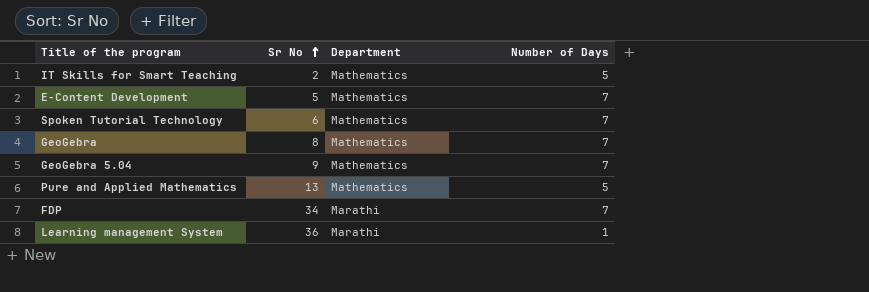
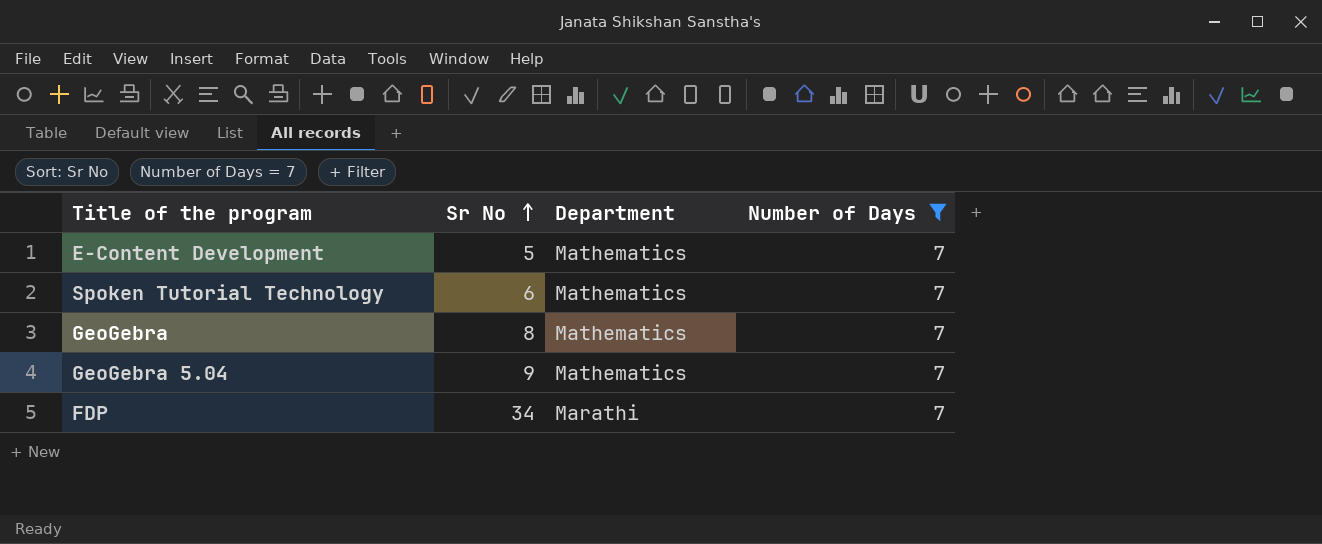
filter: none -> Number of Days = 7

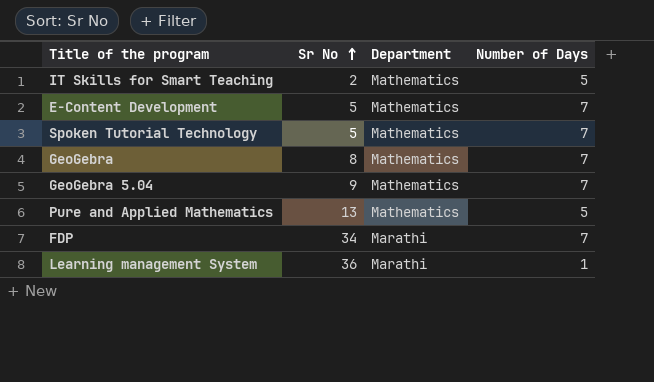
filter: Number of Days = 7 -> none
Spoken Tutorial Technology | Sr No: 6 -> 5

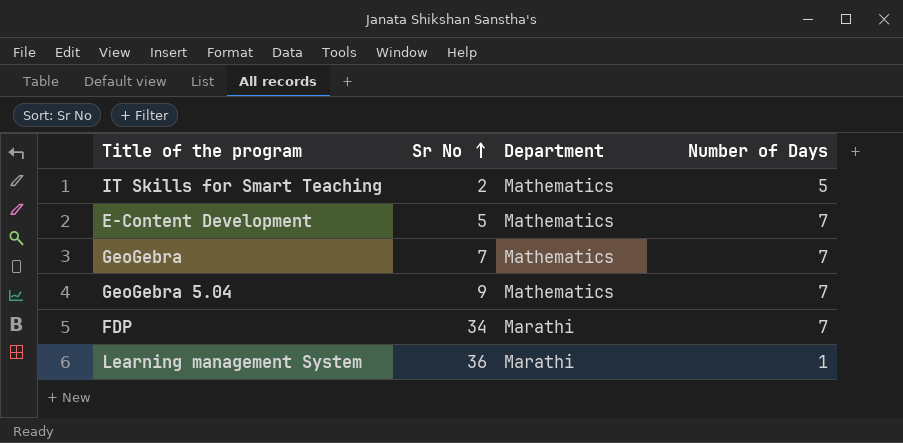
row Spoken Tutorial Technology: 5 | Mathematics | 7 -> none
row Pure and Applied Mathematics: 13 | Mathematics | 5 -> none
GeoGebra | Sr No: 8 -> 7

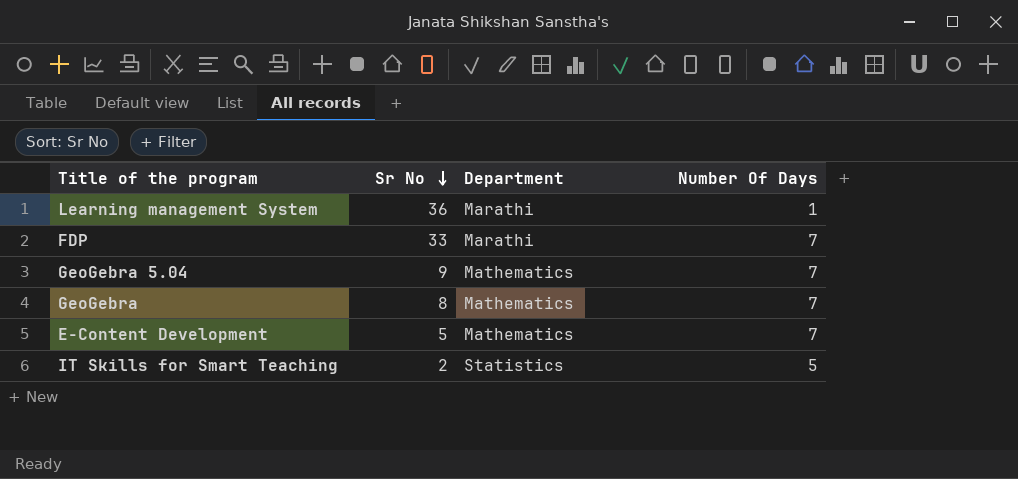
row order: Sr No ascending -> Sr No descending
column name: Number of Days -> Number Of Days
FDP | Sr No: 34 -> 33
GeoGebra | Sr No: 7 -> 8
IT Skills for Smart Teaching | Department: Mathematics -> Statistics

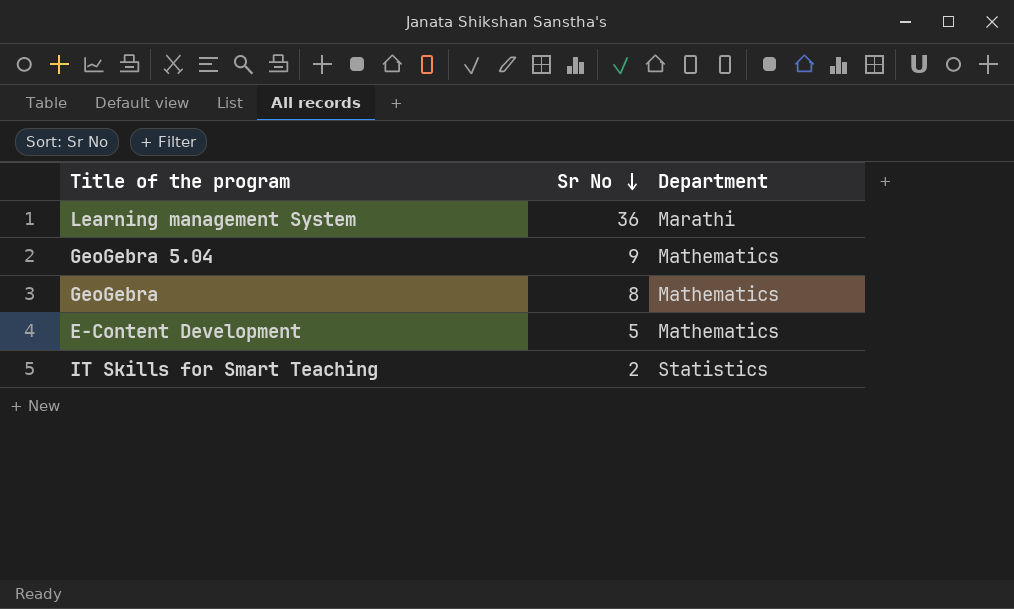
column Number Of Days | position: 4 -> none
row FDP: 33 | Marathi | 7 -> none

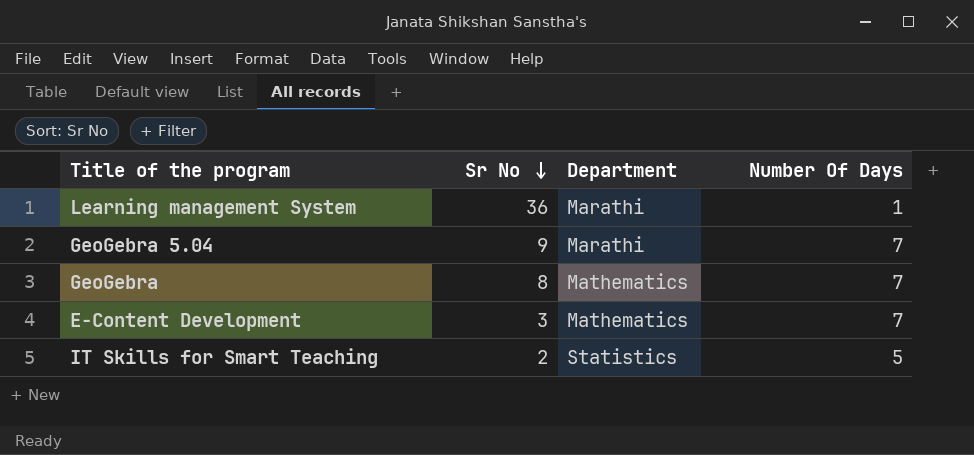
column Number Of Days | position: none -> 4
GeoGebra 5.04 | Department: Mathematics -> Marathi
E-Content Development | Sr No: 5 -> 3

